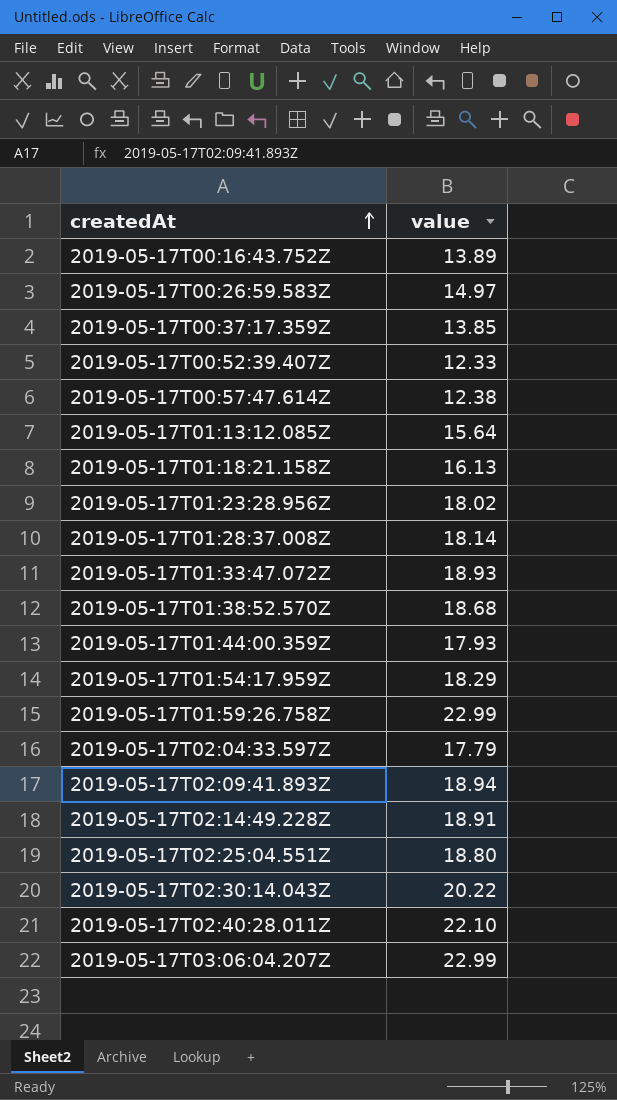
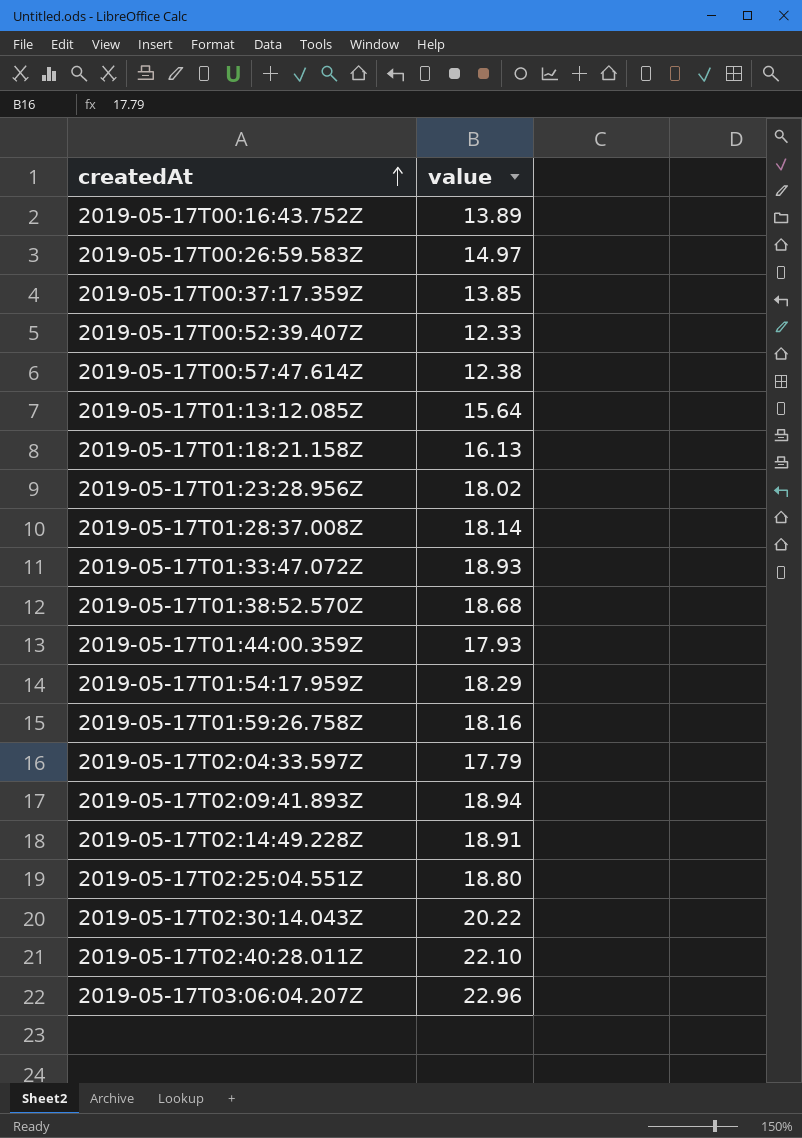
2019-05-17T01:59:26.758Z | value: 22.99 -> 18.16
2019-05-17T03:06:04.207Z | value: 22.99 -> 22.96

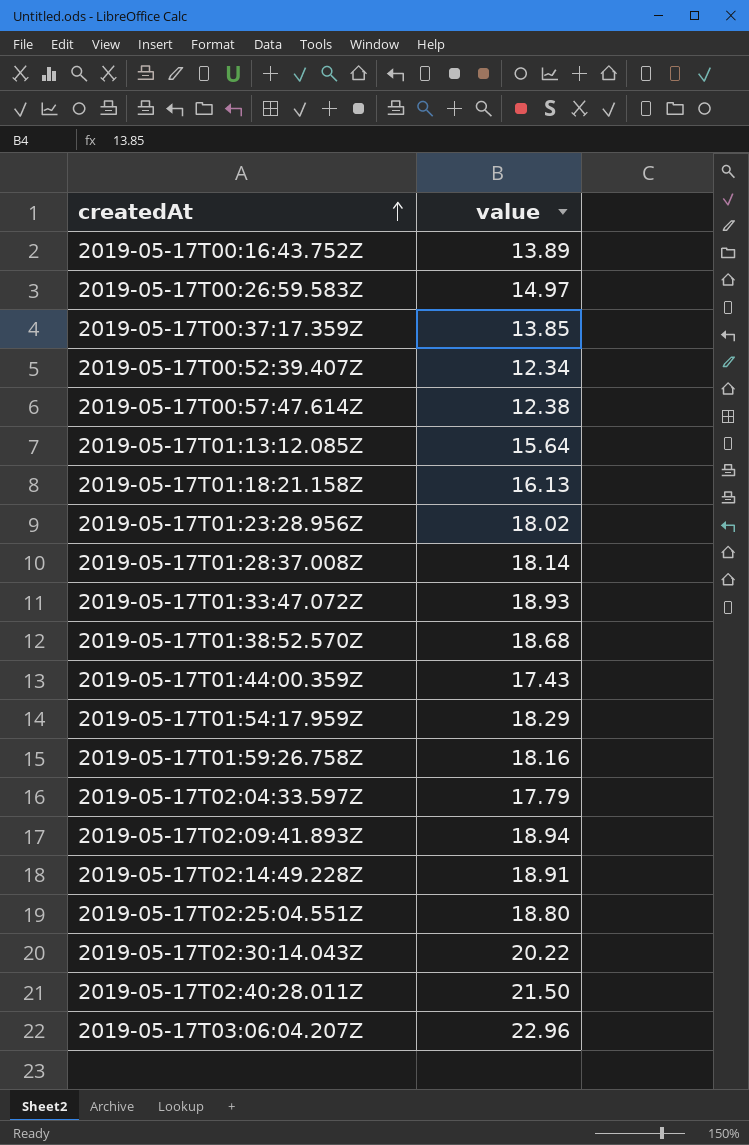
2019-05-17T00:52:39.407Z | value: 12.33 -> 12.34
2019-05-17T01:44:00.359Z | value: 17.93 -> 17.43
2019-05-17T02:40:28.011Z | value: 22.10 -> 21.50

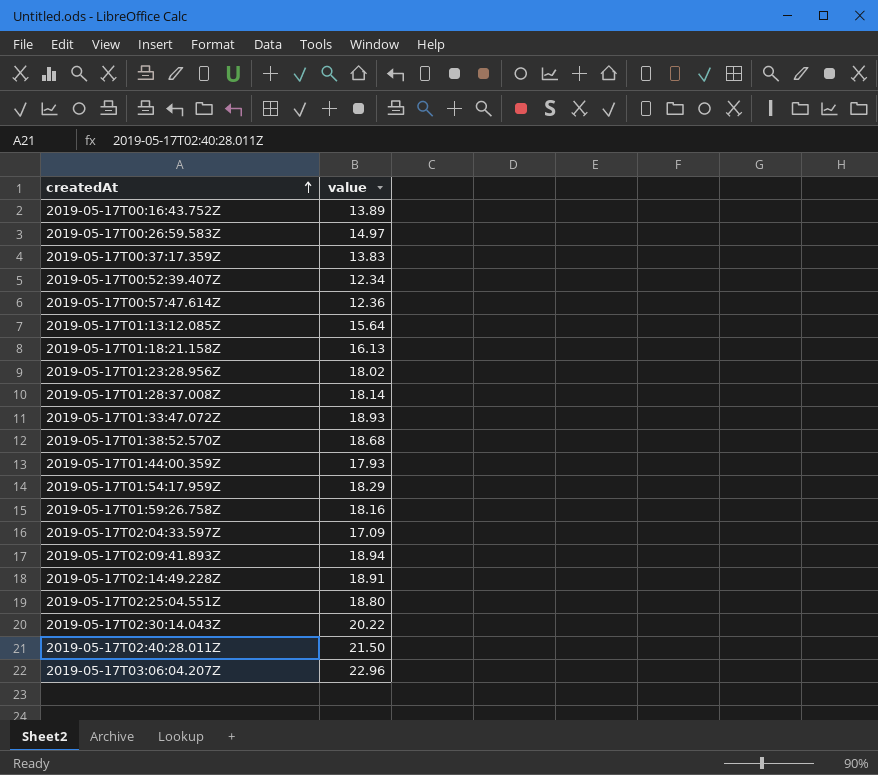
2019-05-17T00:37:17.359Z | value: 13.85 -> 13.83
2019-05-17T00:57:47.614Z | value: 12.38 -> 12.36
2019-05-17T01:44:00.359Z | value: 17.43 -> 17.93
2019-05-17T02:04:33.597Z | value: 17.79 -> 17.09

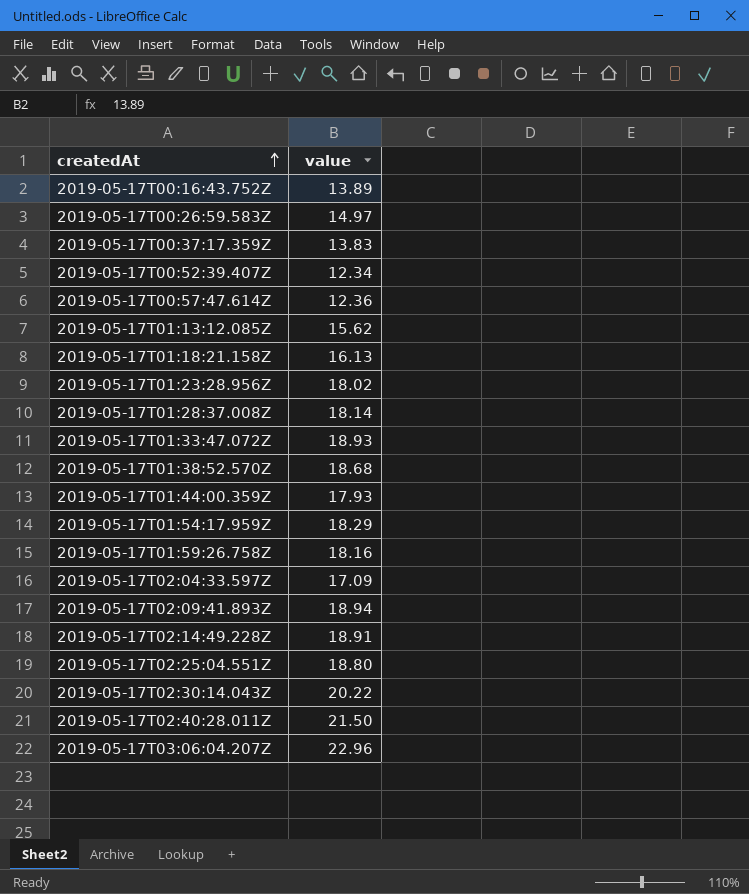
2019-05-17T01:13:12.085Z | value: 15.64 -> 15.62

